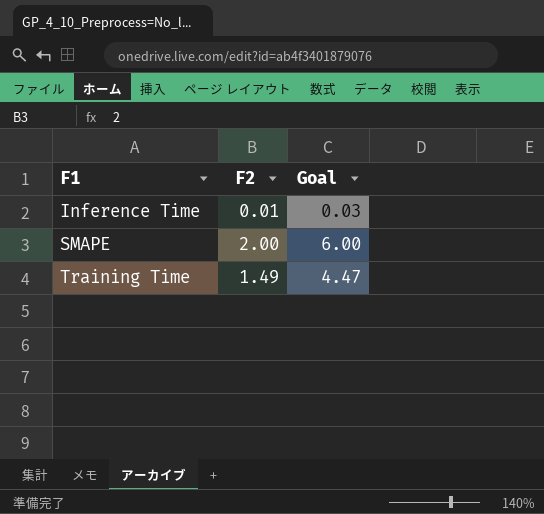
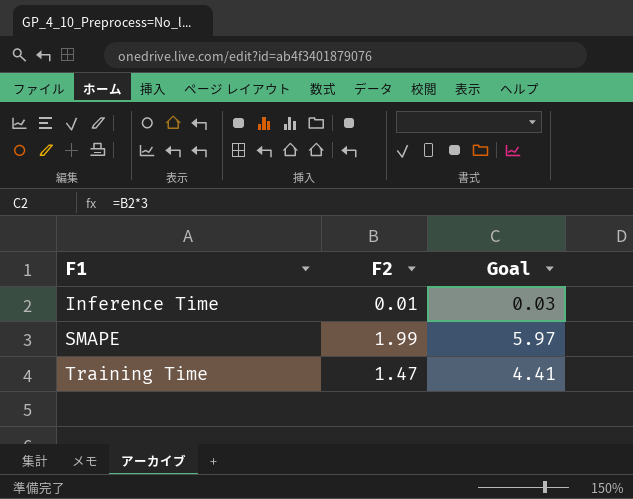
SMAPE | F2: 2.00 -> 1.99
SMAPE | Goal: 6.00 -> 5.97
Training Time | F2: 1.49 -> 1.47
Training Time | Goal: 4.47 -> 4.41

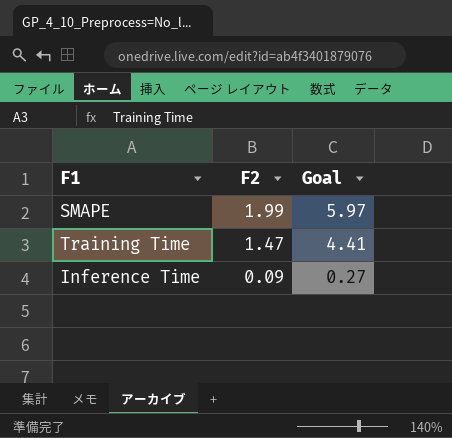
row order: F1 ascending -> F2 descending
Inference Time | F2: 0.01 -> 0.09
Inference Time | Goal: 0.03 -> 0.27

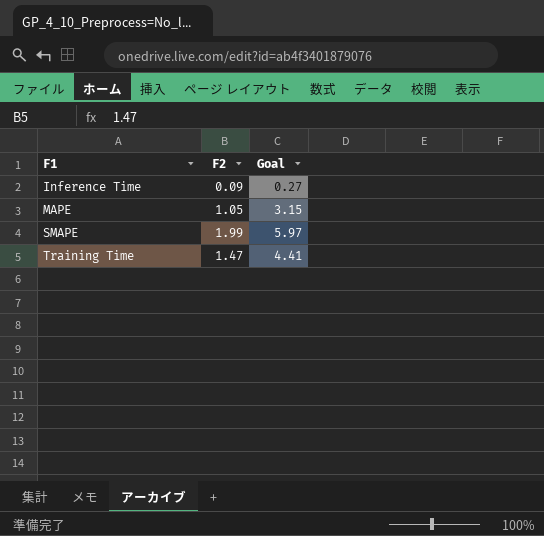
row order: F2 descending -> F1 ascending
row MAPE: none -> 1.05 | 3.15

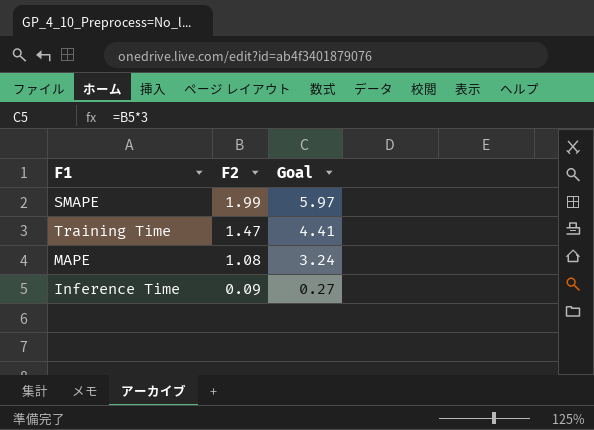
row order: F1 ascending -> F2 descending
MAPE | F2: 1.05 -> 1.08
MAPE | Goal: 3.15 -> 3.24

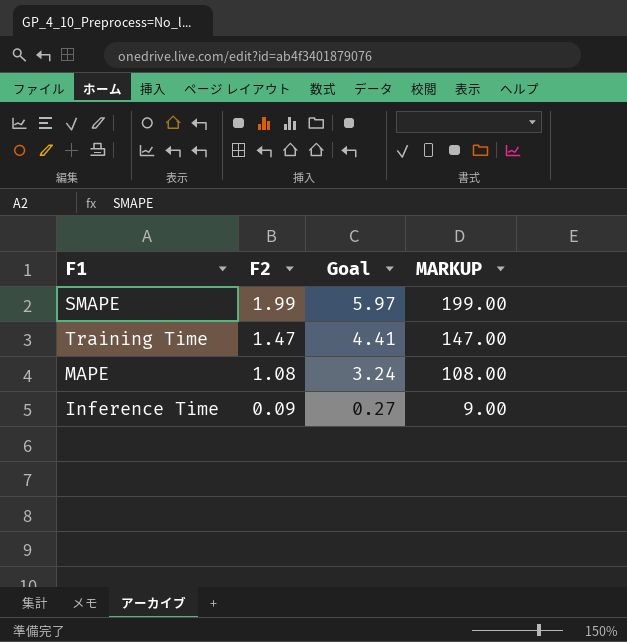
column MARKUP | formula: none -> [F2] * 100

